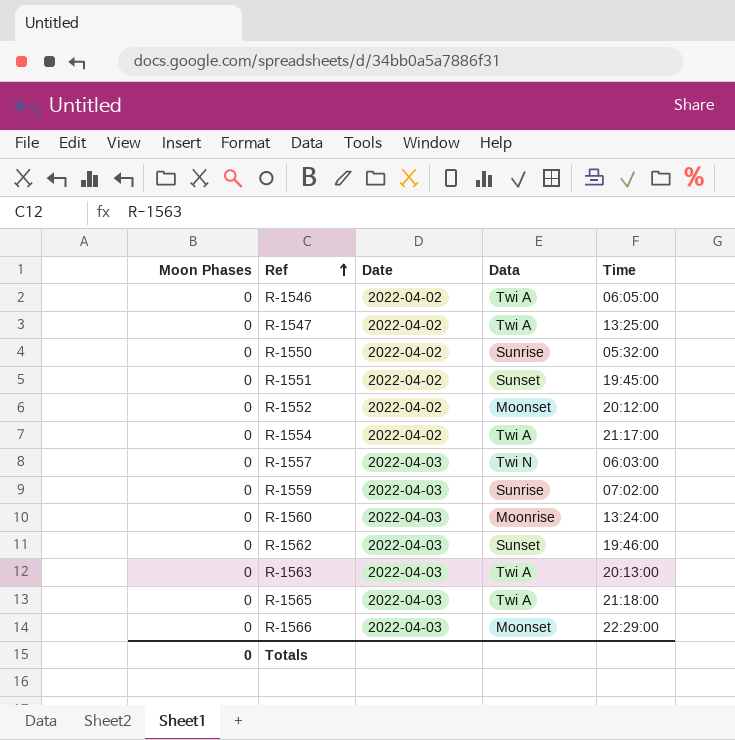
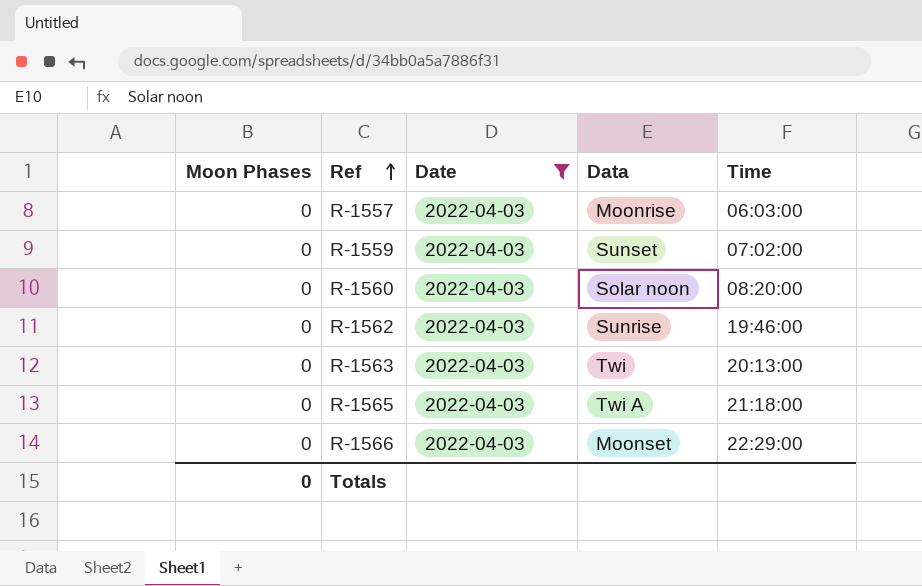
filter: none -> Date = 2022-04-03
R-1557 | Data: Twi N -> Moonrise
R-1559 | Data: Sunrise -> Sunset
R-1560 | Data: Moonrise -> Solar noon
R-1560 | Time: 13:24:00 -> 08:20:00
R-1562 | Data: Sunset -> Sunrise
R-1563 | Data: Twi A -> Twi

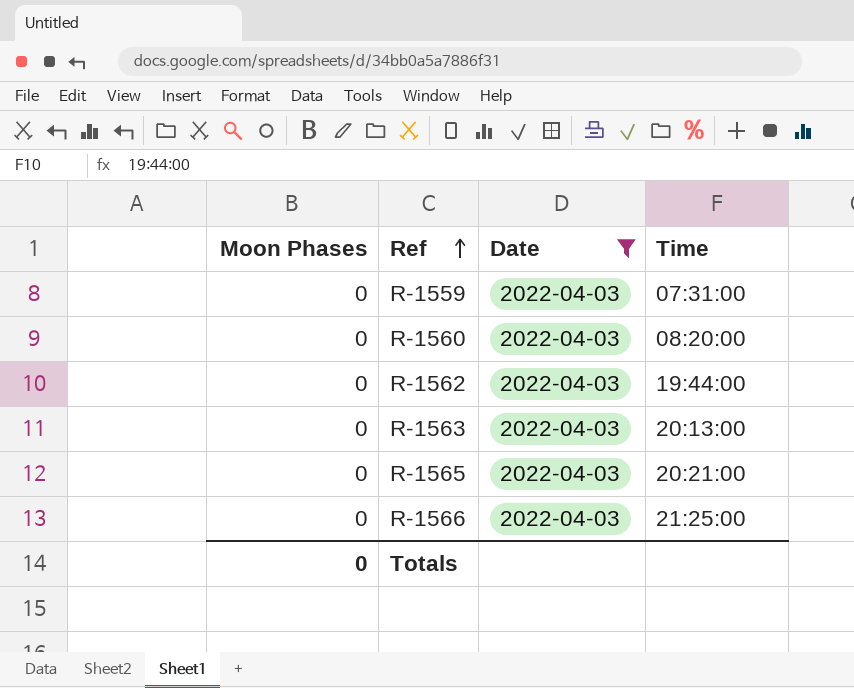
column Data | position: 4 -> none
row R-1557: 0 | 2022-04-03 | Moonrise | 06:03:00 -> none
R-1559 | Time: 07:02:00 -> 07:31:00
R-1562 | Time: 19:46:00 -> 19:44:00
R-1565 | Time: 21:18:00 -> 20:21:00
R-1566 | Time: 22:29:00 -> 21:25:00

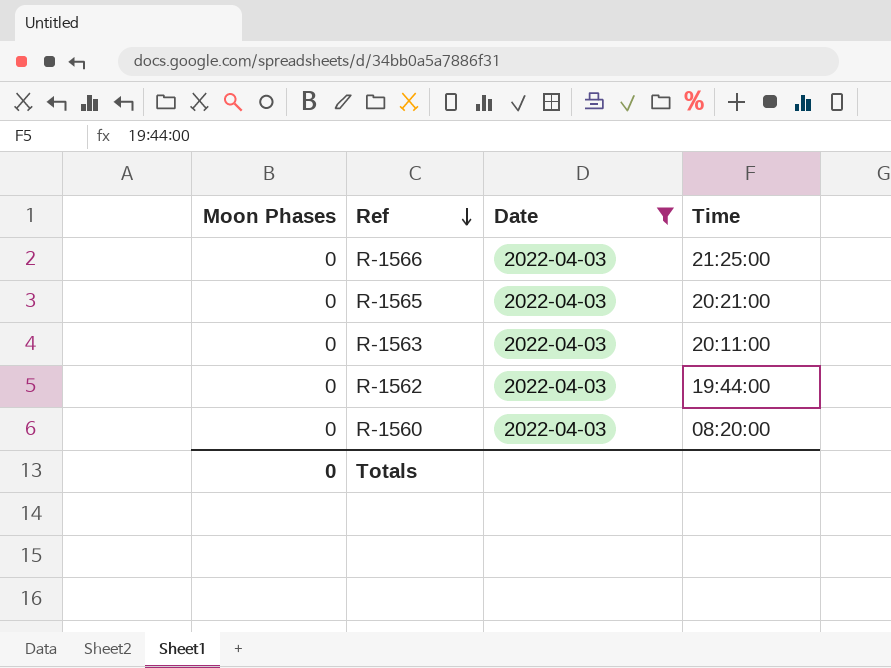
row order: Ref ascending -> Ref descending
row R-1559: 0 | 2022-04-03 | 07:31:00 -> none
R-1563 | Time: 20:13:00 -> 20:11:00

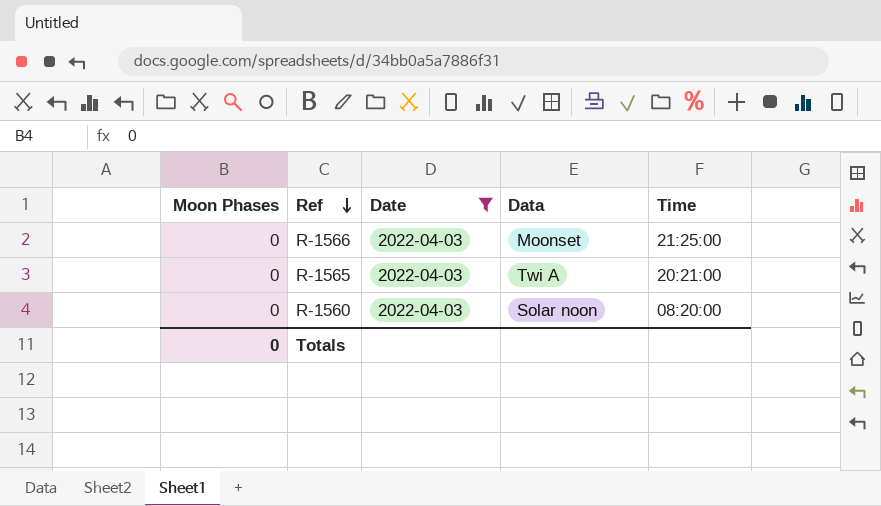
column Data | position: none -> 4
row R-1563: 0 | 2022-04-03 | 20:11:00 -> none
row R-1562: 0 | 2022-04-03 | 19:44:00 -> none

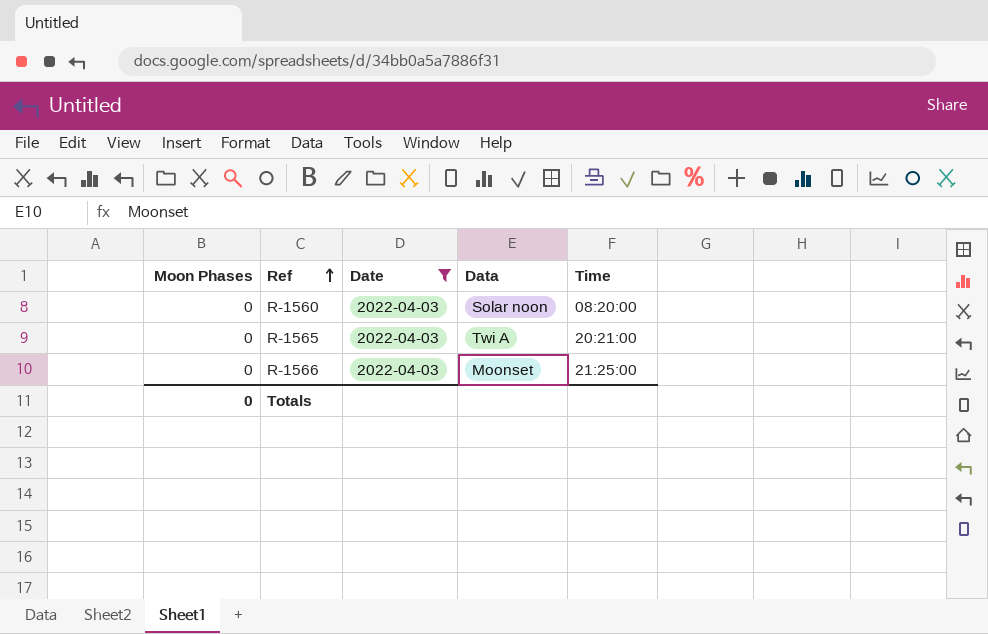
row order: Ref descending -> Ref ascending

